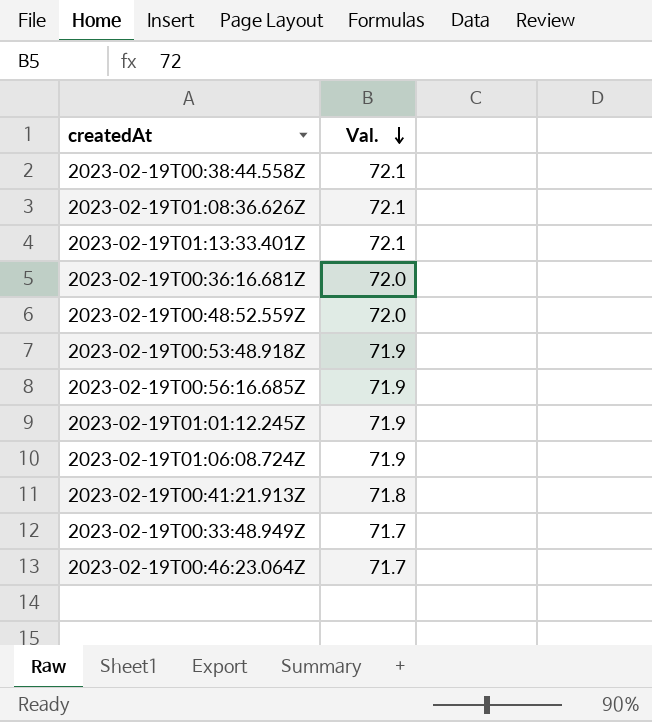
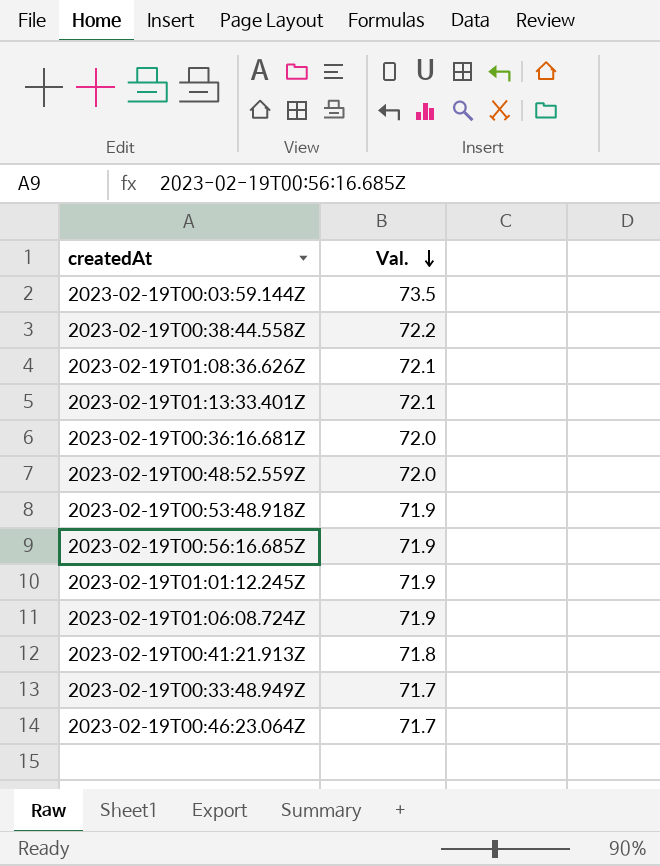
row 2023-02-19T00:03:59.144Z: none -> 73.5
2023-02-19T00:38:44.558Z | Val.: 72.1 -> 72.2

